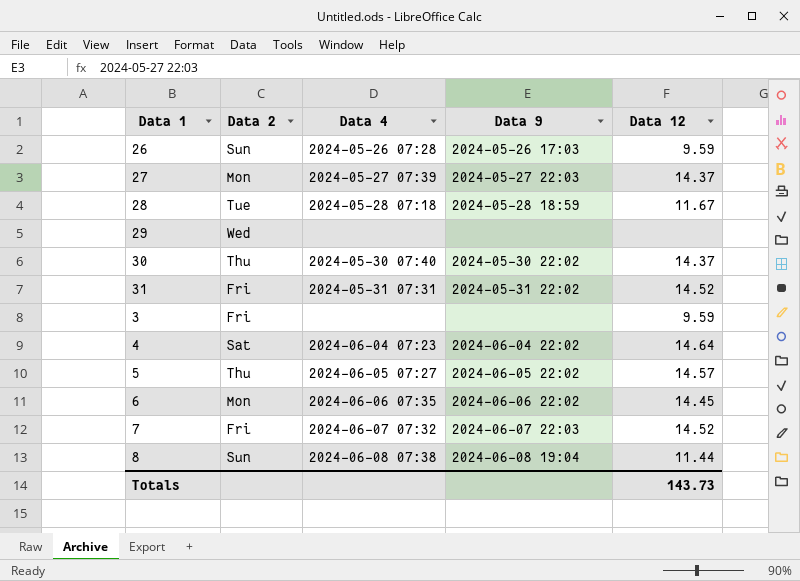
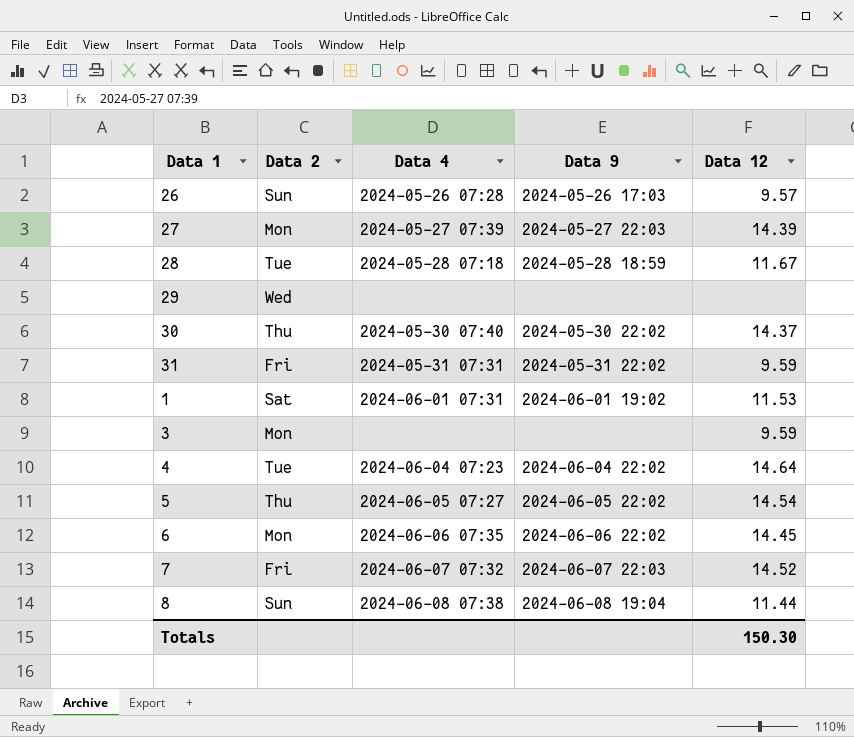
26 | Data 12: 9.59 -> 9.57
27 | Data 12: 14.37 -> 14.39
31 | Data 12: 14.52 -> 9.59
row 1: none -> Sat | 2024-06-01 07:31 | 2024-06-01 19:02 | 11.53
3 | Data 2: Fri -> Mon
4 | Data 2: Sat -> Tue
5 | Data 12: 14.57 -> 14.54
Totals | Data 12: 143.73 -> 150.30

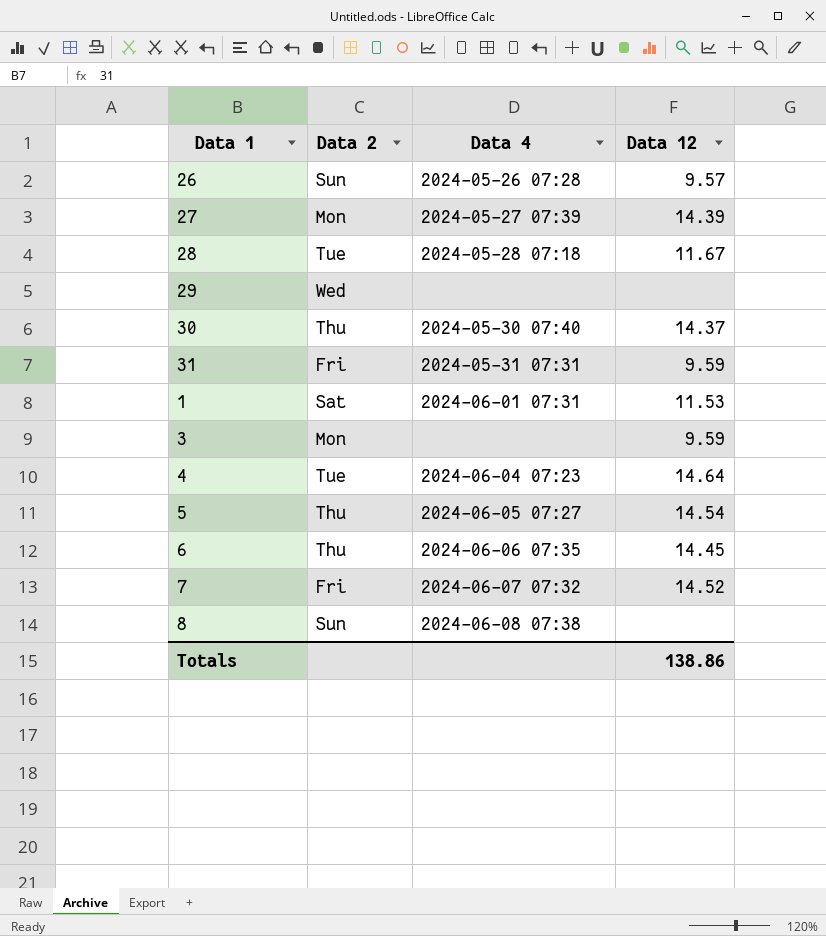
column Data 9 | position: 4 -> none
6 | Data 2: Mon -> Thu
8 | Data 12: 11.44 -> none
Totals | Data 12: 150.30 -> 138.86

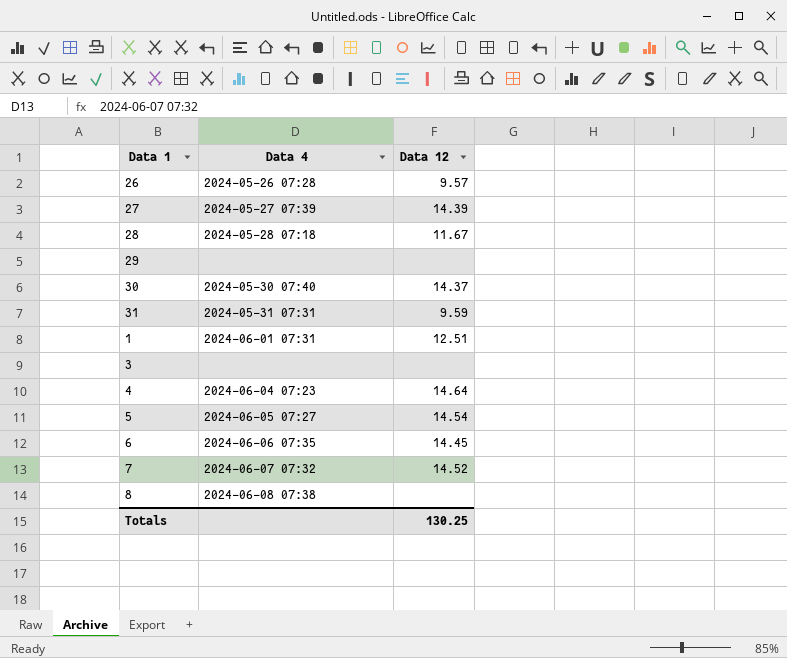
column Data 2 | position: 2 -> none
1 | Data 12: 11.53 -> 12.51
3 | Data 12: 9.59 -> none
Totals | Data 12: 138.86 -> 130.25

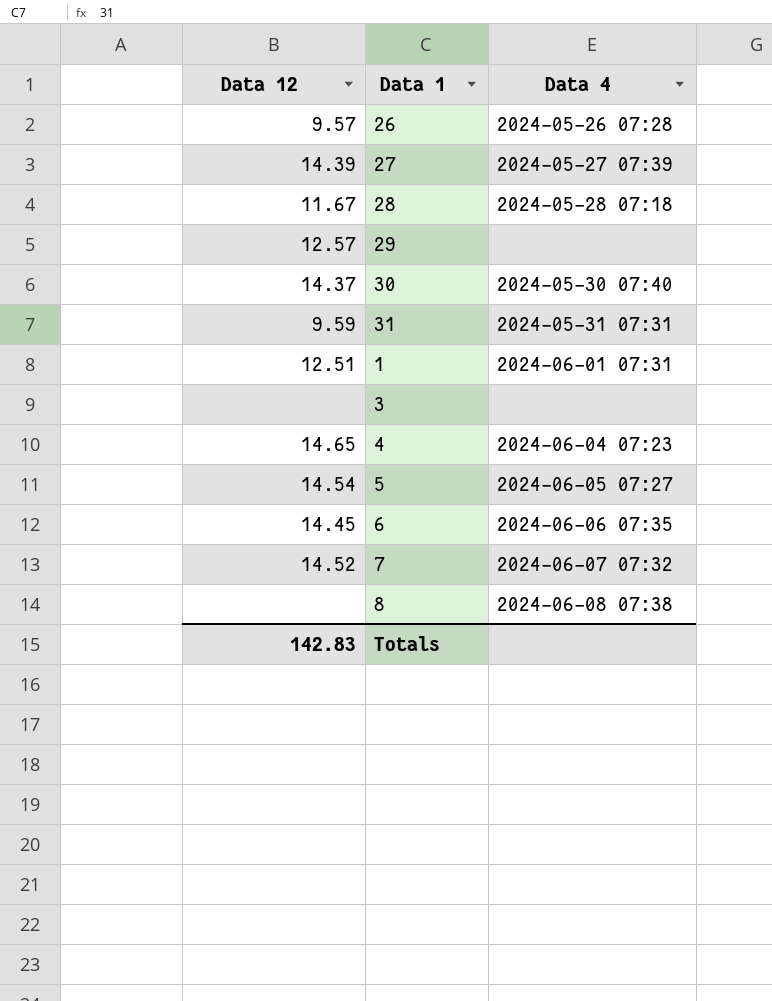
column Data 12 | position: 3 -> 1
29 | Data 12: none -> 12.57
4 | Data 12: 14.64 -> 14.65
Totals | Data 12: 130.25 -> 142.83

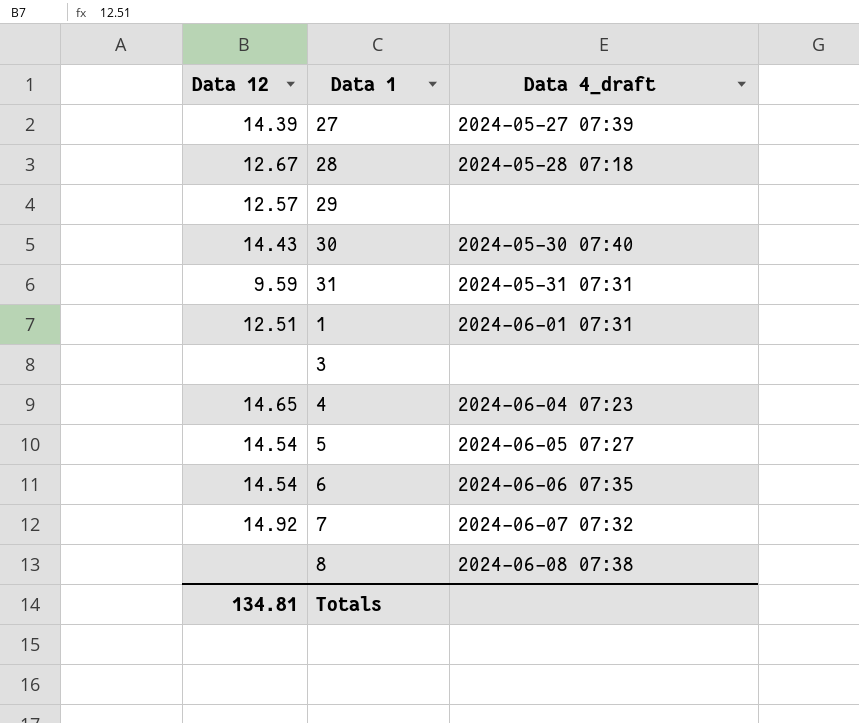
column name: Data 4 -> Data 4_draft
row 26: 9.57 | 2024-05-26 07:28 -> none
28 | Data 12: 11.67 -> 12.67
30 | Data 12: 14.37 -> 14.43
6 | Data 12: 14.45 -> 14.54
7 | Data 12: 14.52 -> 14.92
Totals | Data 12: 142.83 -> 134.81

